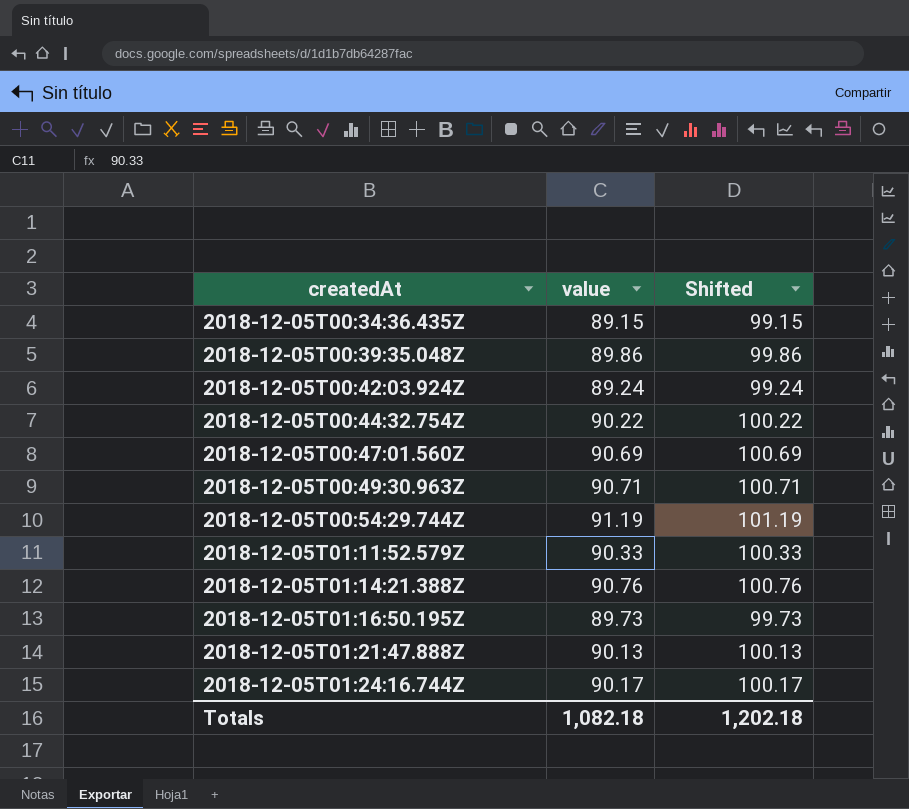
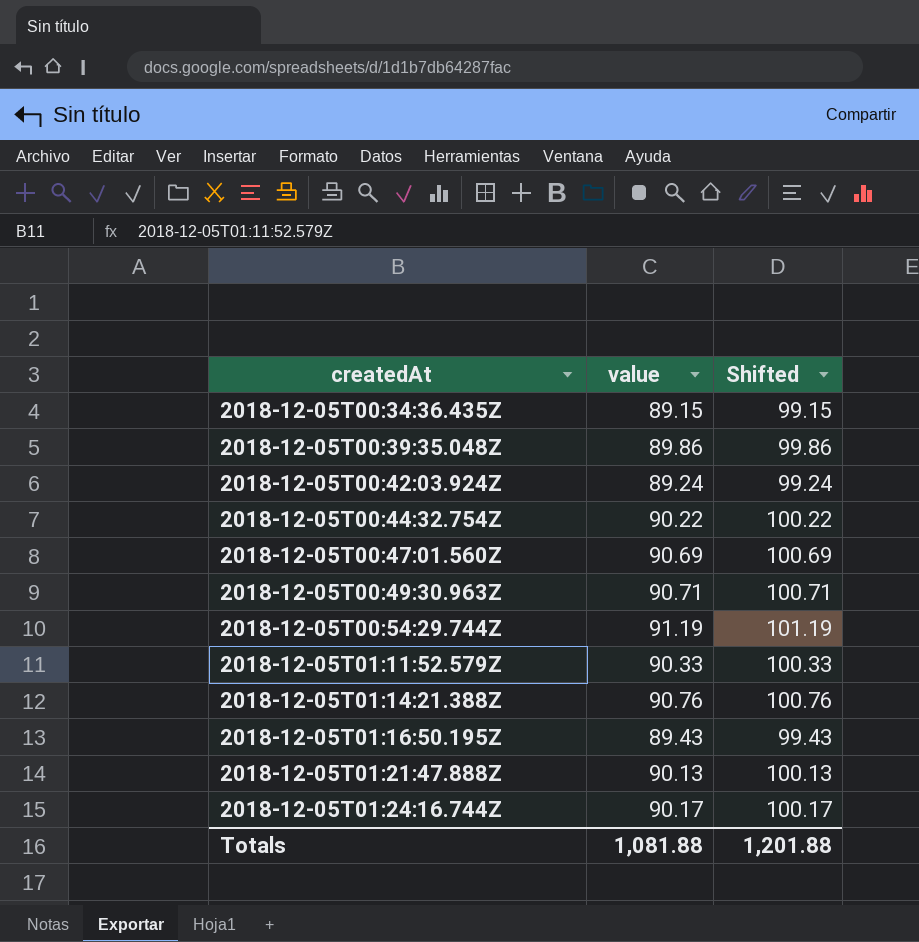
2018-12-05T01:16:50.195Z | value: 89.73 -> 89.43
2018-12-05T01:16:50.195Z | Shifted: 99.73 -> 99.43
Totals | value: 1,082.18 -> 1,081.88
Totals | Shifted: 1,202.18 -> 1,201.88

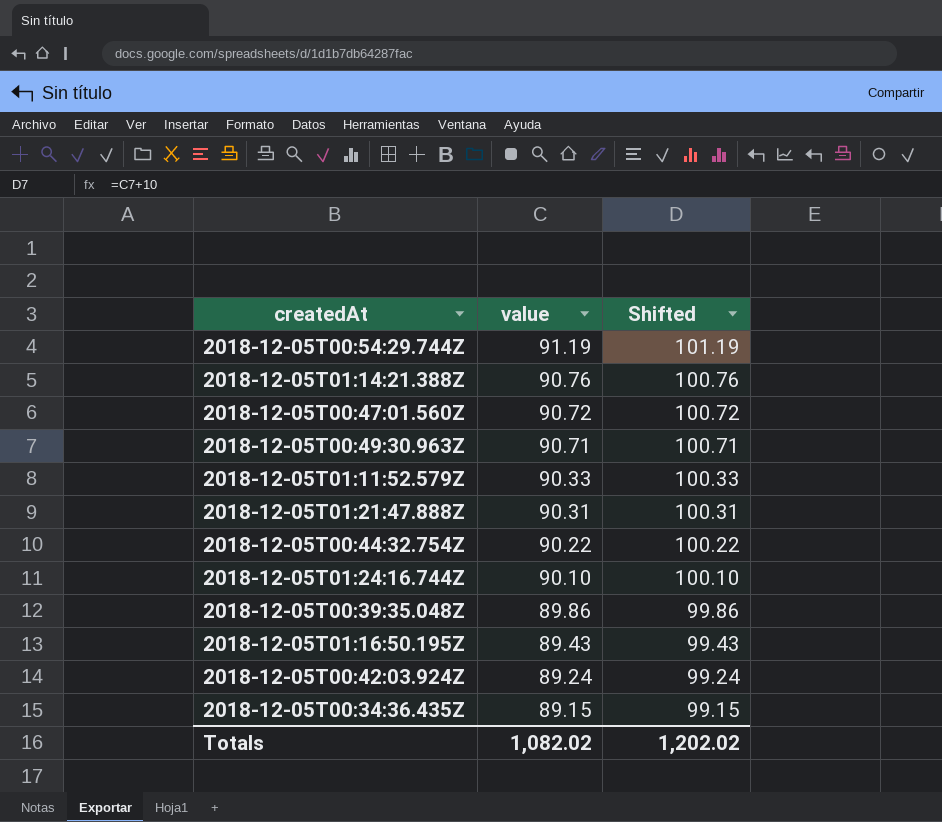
row order: createdAt ascending -> value descending
2018-12-05T00:47:01.560Z | value: 90.69 -> 90.72
2018-12-05T00:47:01.560Z | Shifted: 100.69 -> 100.72
2018-12-05T01:21:47.888Z | value: 90.13 -> 90.31
2018-12-05T01:21:47.888Z | Shifted: 100.13 -> 100.31
2018-12-05T01:24:16.744Z | value: 90.17 -> 90.10
2018-12-05T01:24:16.744Z | Shifted: 100.17 -> 100.10
Totals | value: 1,081.88 -> 1,082.02
Totals | Shifted: 1,201.88 -> 1,202.02

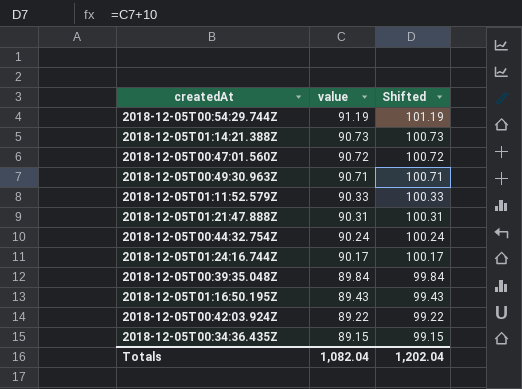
2018-12-05T01:14:21.388Z | value: 90.76 -> 90.73
2018-12-05T01:14:21.388Z | Shifted: 100.76 -> 100.73
2018-12-05T00:44:32.754Z | value: 90.22 -> 90.24
2018-12-05T00:44:32.754Z | Shifted: 100.22 -> 100.24
2018-12-05T01:24:16.744Z | value: 90.10 -> 90.17
2018-12-05T01:24:16.744Z | Shifted: 100.10 -> 100.17
2018-12-05T00:39:35.048Z | value: 89.86 -> 89.84
2018-12-05T00:39:35.048Z | Shifted: 99.86 -> 99.84
2018-12-05T00:42:03.924Z | value: 89.24 -> 89.22
2018-12-05T00:42:03.924Z | Shifted: 99.24 -> 99.22
Totals | value: 1,082.02 -> 1,082.04
Totals | Shifted: 1,202.02 -> 1,202.04

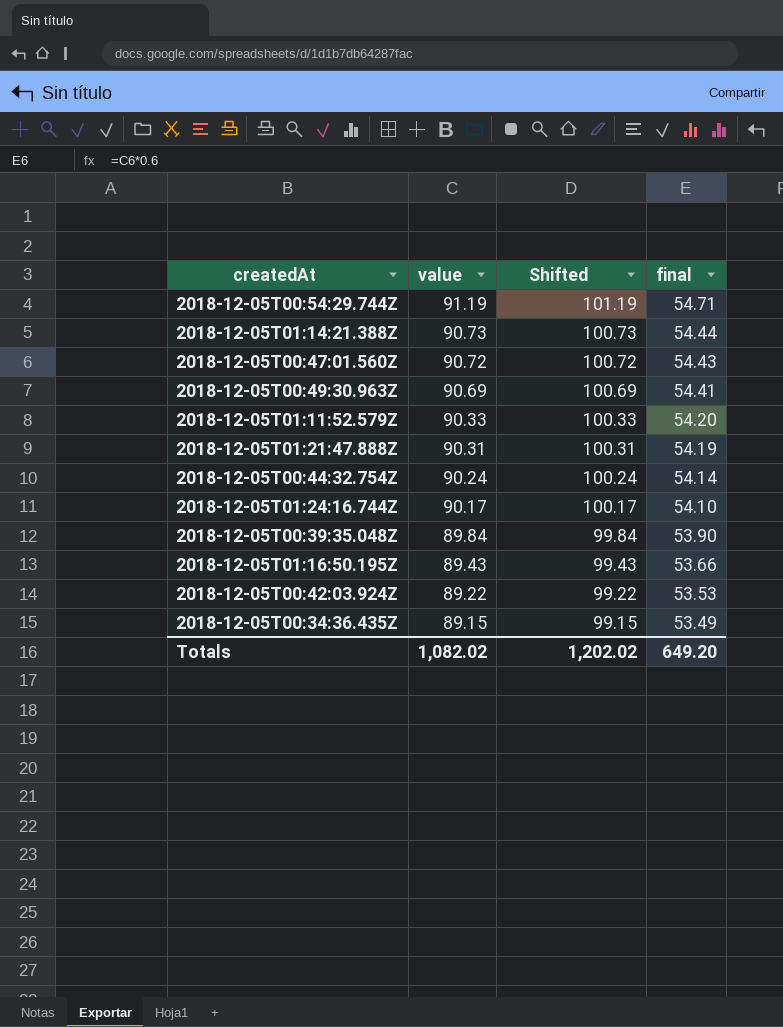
column final | formula: none -> [value] * 0.6
2018-12-05T00:49:30.963Z | value: 90.71 -> 90.69
2018-12-05T00:49:30.963Z | Shifted: 100.71 -> 100.69
Totals | value: 1,082.04 -> 1,082.02
Totals | Shifted: 1,202.04 -> 1,202.02

